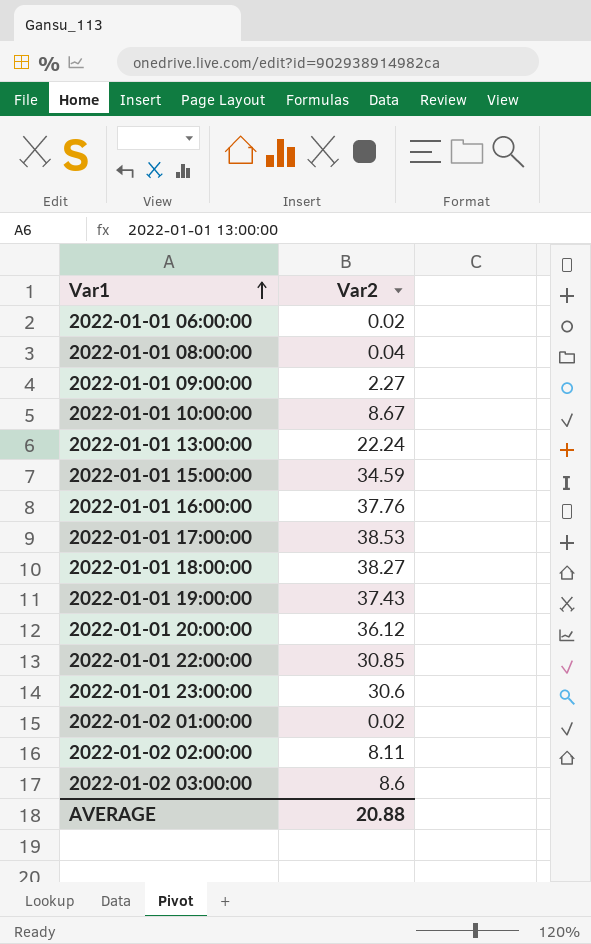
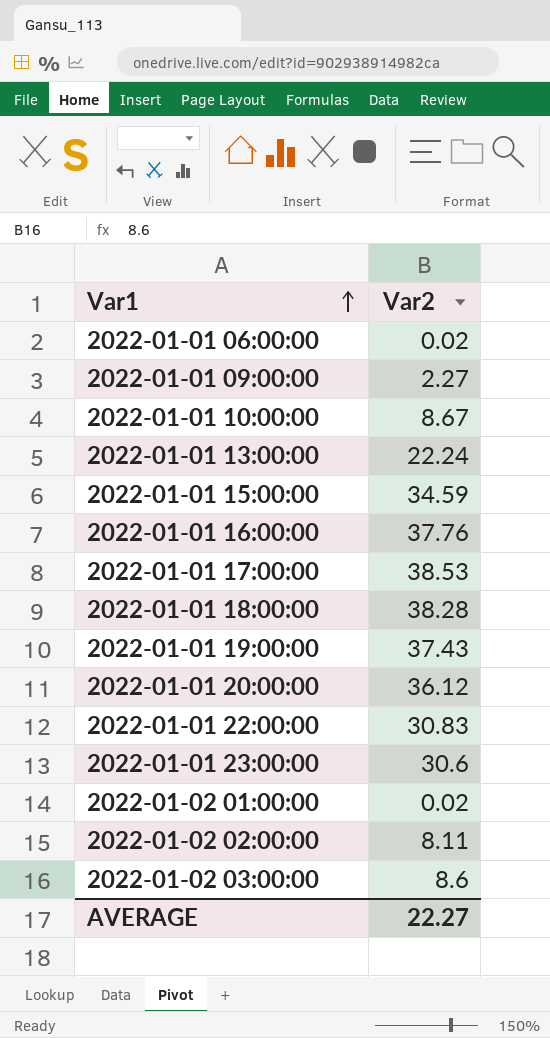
row 2022-01-01 08:00:00: 0.04 -> none
2022-01-01 18:00:00 | Var2: 38.27 -> 38.28
2022-01-01 22:00:00 | Var2: 30.85 -> 30.83
AVERAGE | Var2: 20.88 -> 22.27

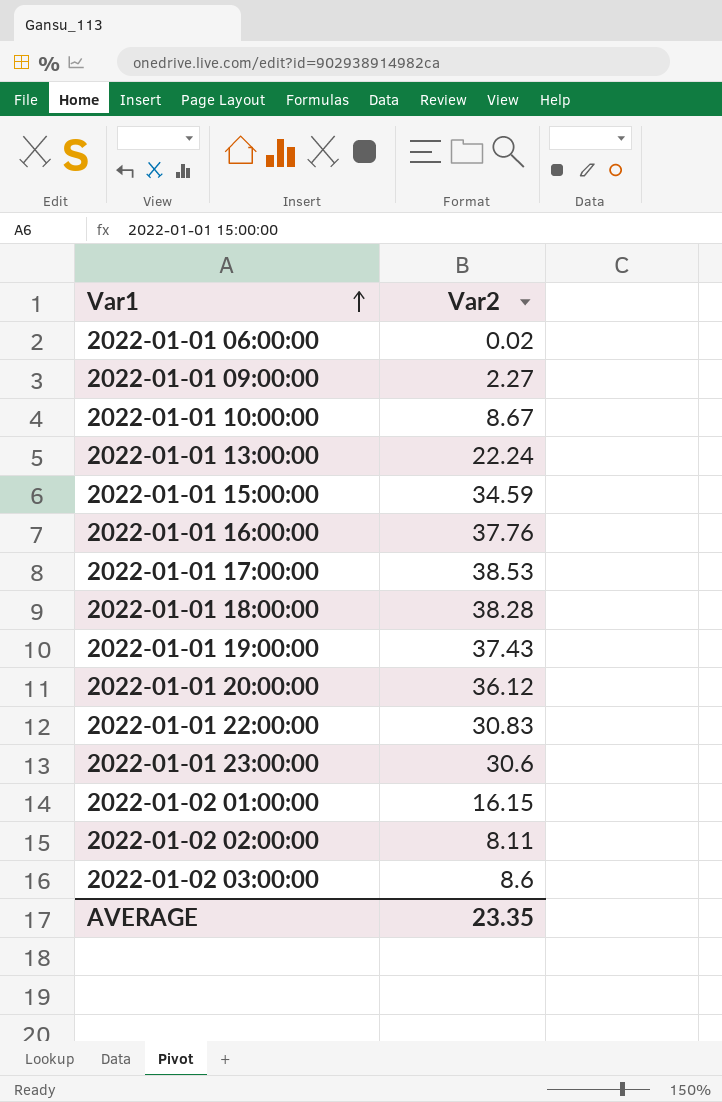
2022-01-02 01:00:00 | Var2: 0.02 -> 16.15
AVERAGE | Var2: 22.27 -> 23.35

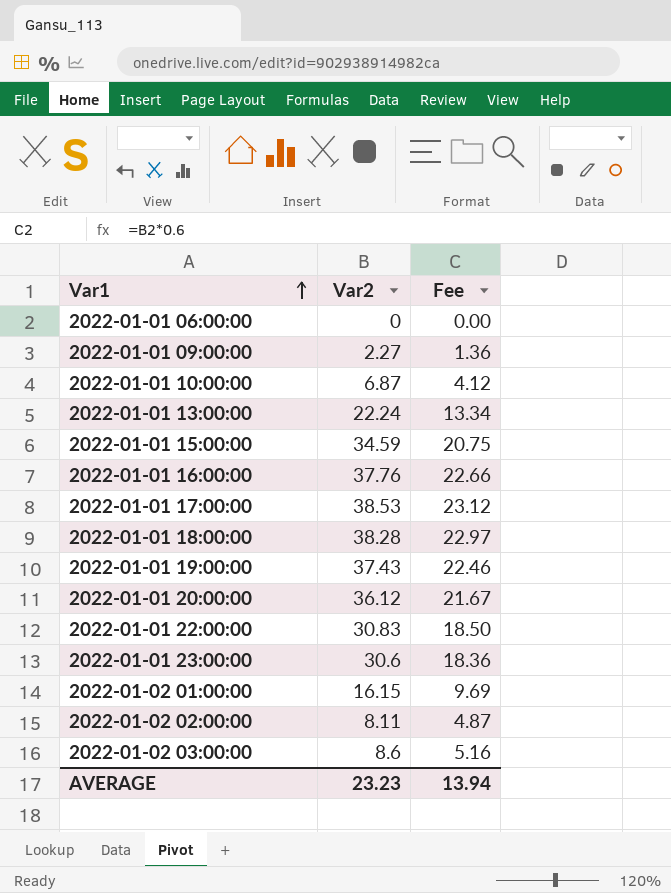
column Fee | formula: none -> [Var2] * 0.6
2022-01-01 06:00:00 | Var2: 0.02 -> 0
2022-01-01 10:00:00 | Var2: 8.67 -> 6.87
AVERAGE | Var2: 23.35 -> 23.23

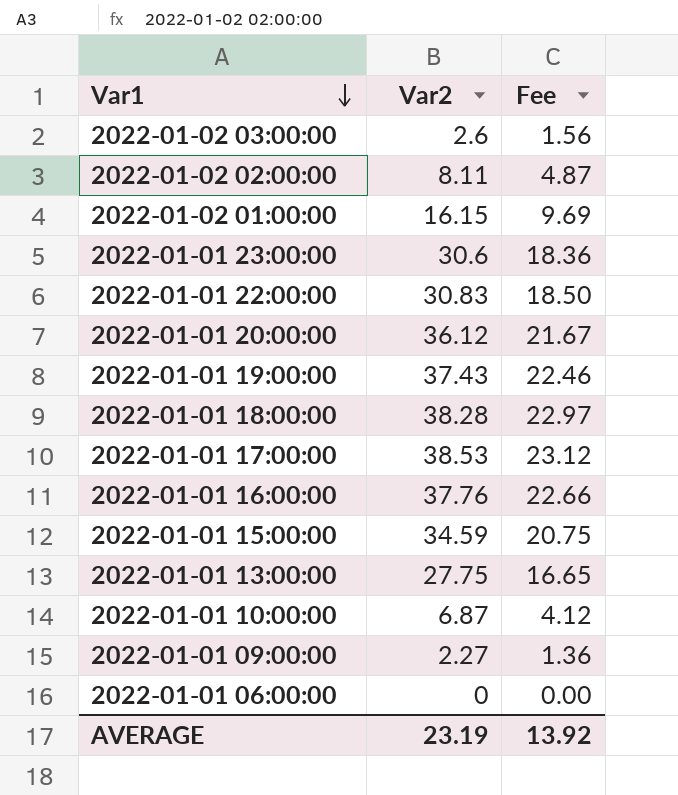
row order: Var1 ascending -> Var1 descending
2022-01-02 03:00:00 | Var2: 8.6 -> 2.6
2022-01-02 03:00:00 | Fee: 5.16 -> 1.56
2022-01-01 13:00:00 | Var2: 22.24 -> 27.75
2022-01-01 13:00:00 | Fee: 13.34 -> 16.65
AVERAGE | Var2: 23.23 -> 23.19
AVERAGE | Fee: 13.94 -> 13.92

